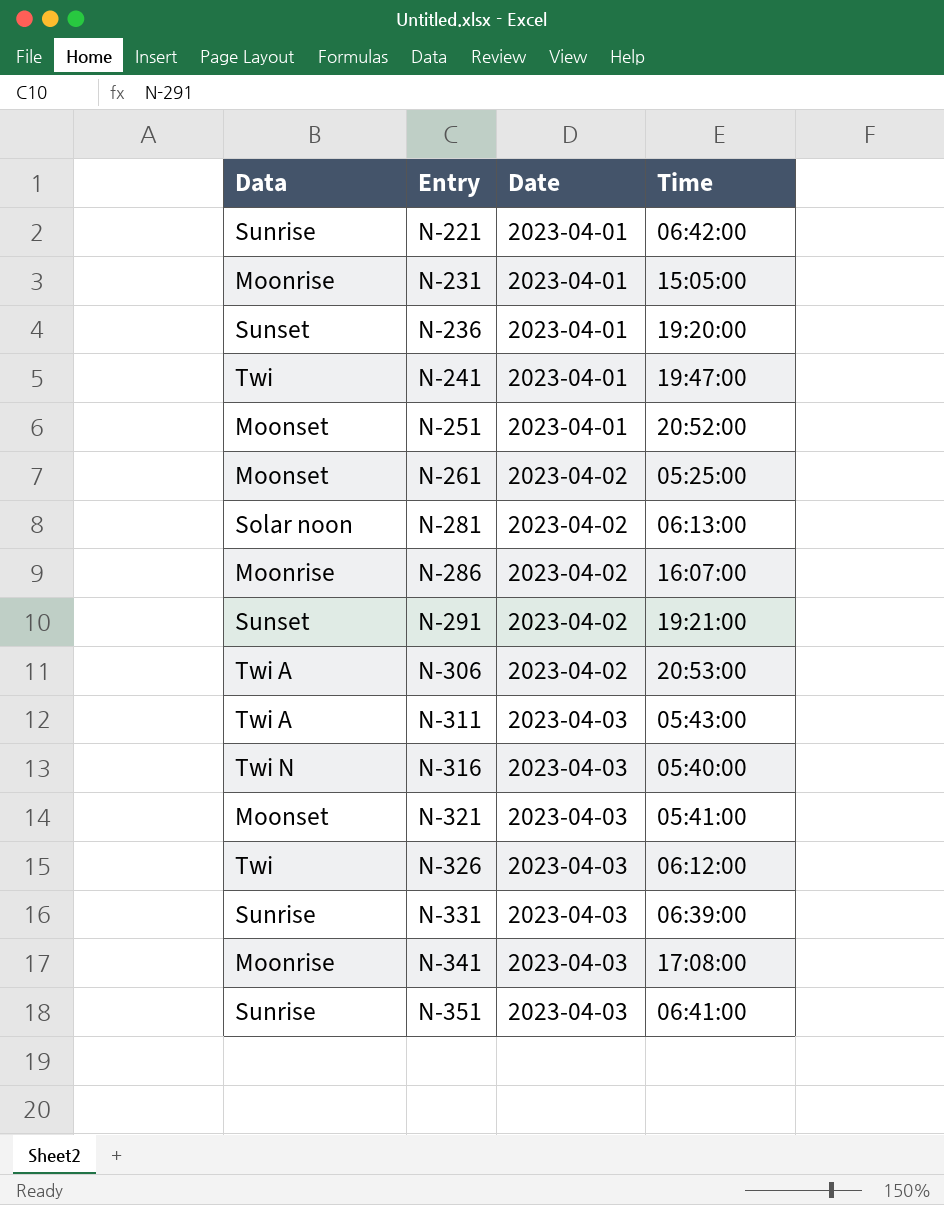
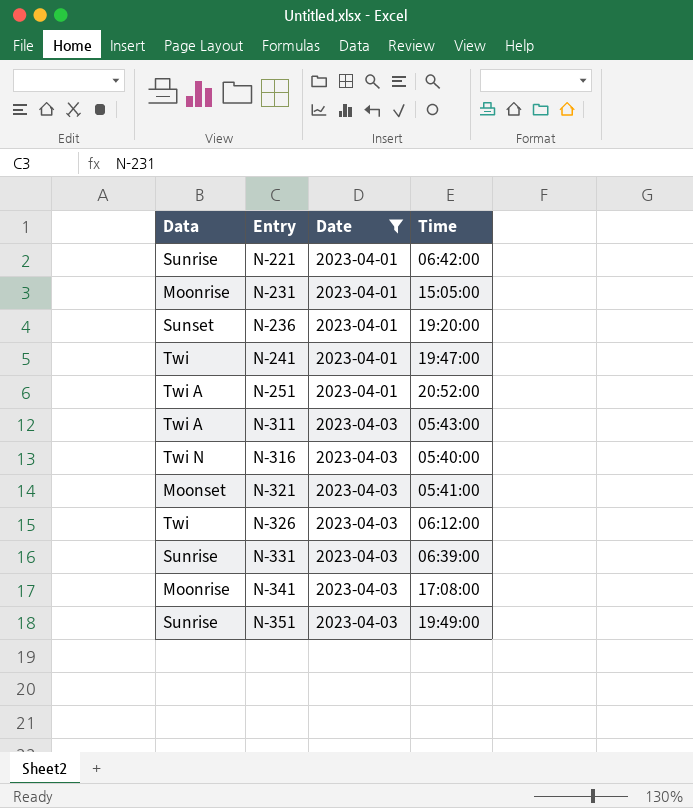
filter: none -> Date != 2023-04-02
N-251 | Data: Moonset -> Twi A
N-351 | Time: 06:41:00 -> 19:49:00

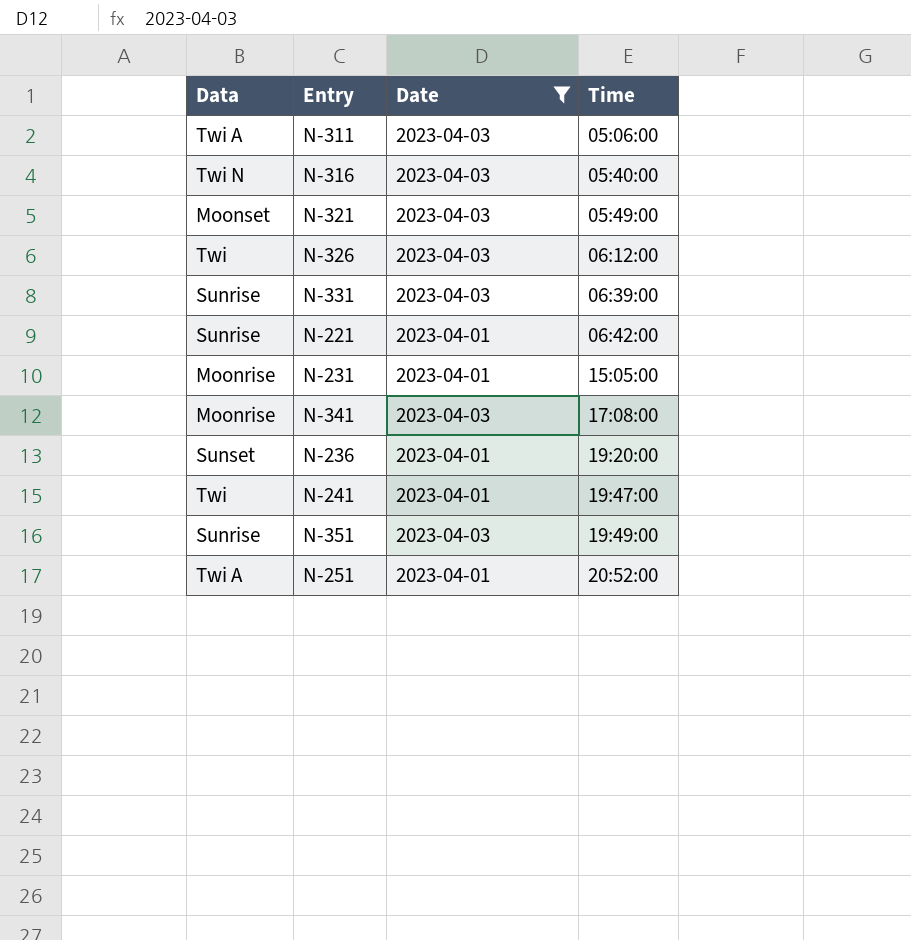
row order: Entry ascending -> Time ascending
N-311 | Time: 05:43:00 -> 05:06:00
N-321 | Time: 05:41:00 -> 05:49:00

